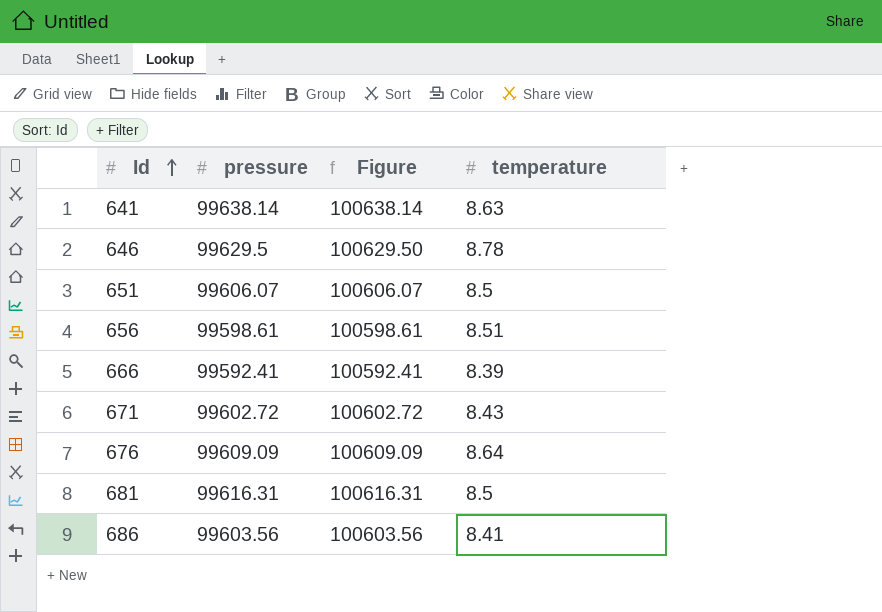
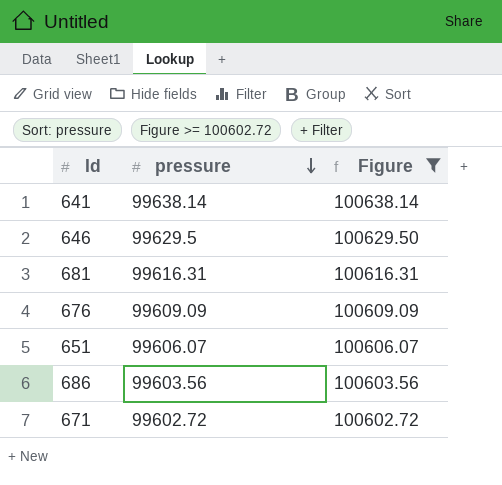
filter: none -> Figure >= 100602.72
row order: Id ascending -> pressure descending
column temperature | position: 4 -> none

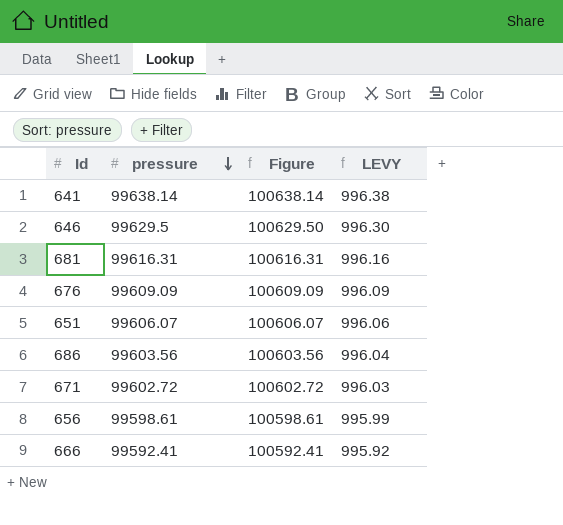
filter: Figure >= 100602.72 -> none
column LEVY | formula: none -> [pressure] * 0.01

